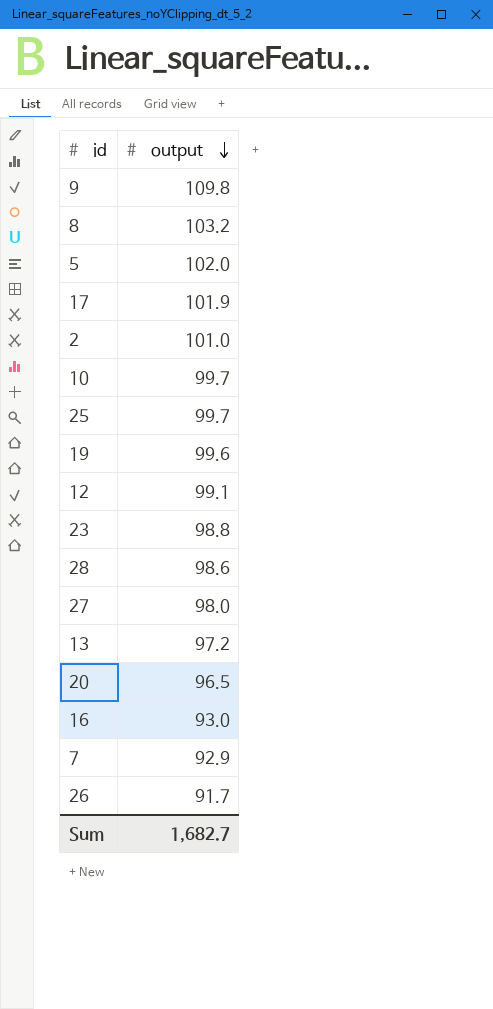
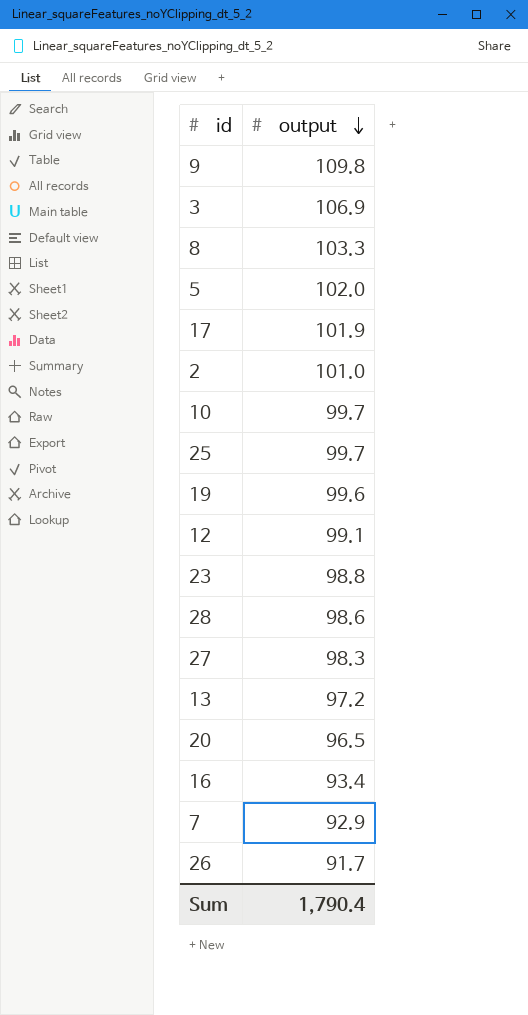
row 3: none -> 106.9
8 | output: 103.2 -> 103.3
27 | output: 98.0 -> 98.3
16 | output: 93.0 -> 93.4
Sum | output: 1,682.7 -> 1,790.4

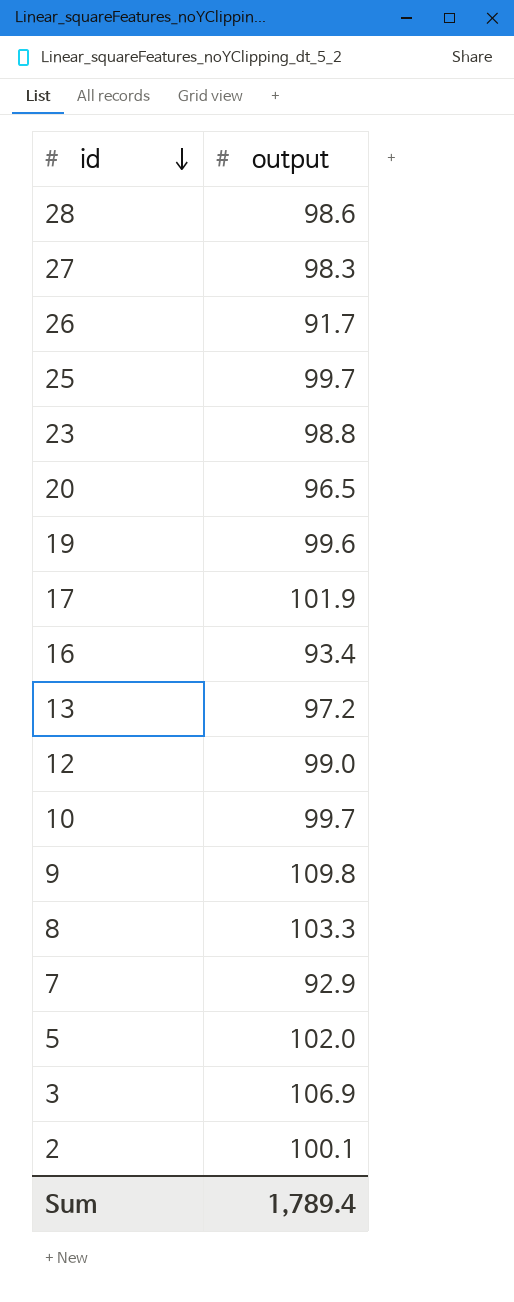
row order: output descending -> id descending
12 | output: 99.1 -> 99.0
2 | output: 101.0 -> 100.1
Sum | output: 1,790.4 -> 1,789.4

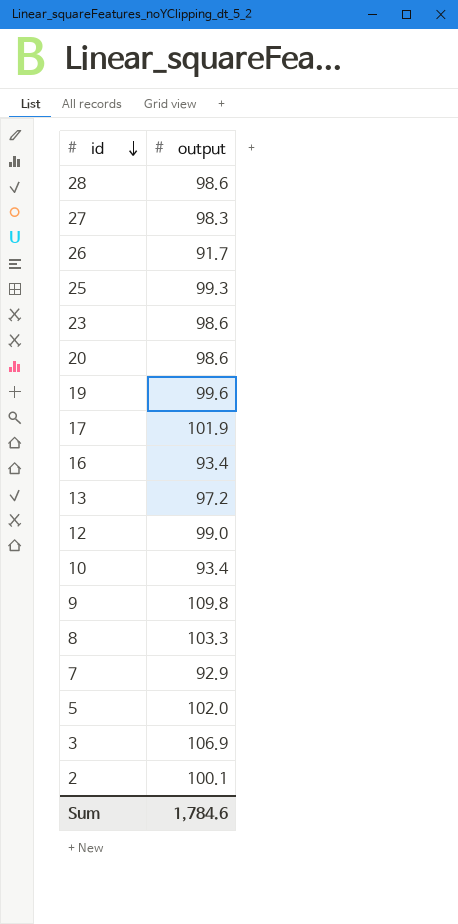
25 | output: 99.7 -> 99.3
23 | output: 98.8 -> 98.6
20 | output: 96.5 -> 98.6
10 | output: 99.7 -> 93.4
Sum | output: 1,789.4 -> 1,784.6

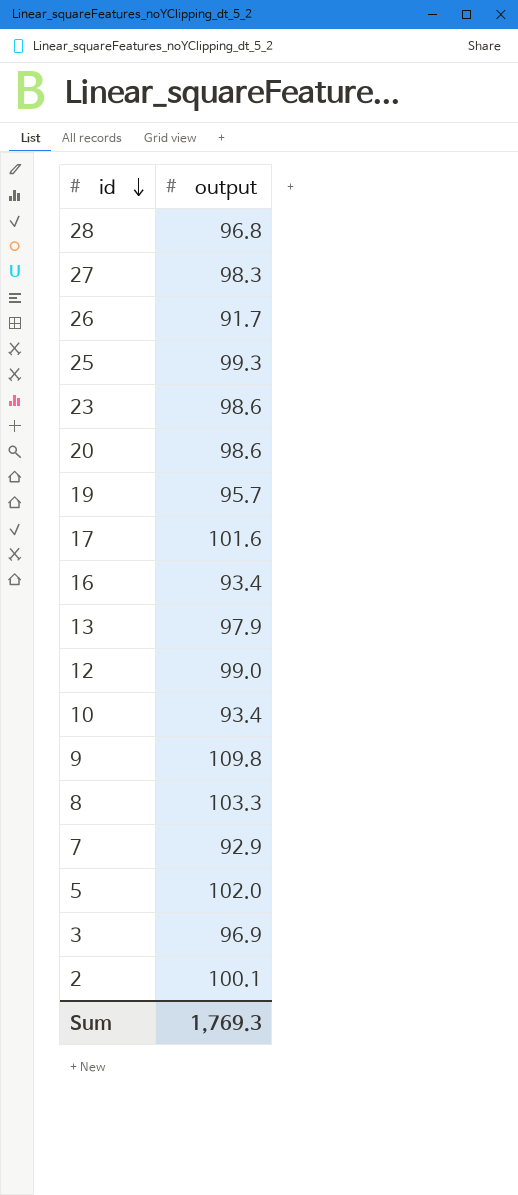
28 | output: 98.6 -> 96.8
19 | output: 99.6 -> 95.7
17 | output: 101.9 -> 101.6
13 | output: 97.2 -> 97.9
3 | output: 106.9 -> 96.9
Sum | output: 1,784.6 -> 1,769.3

